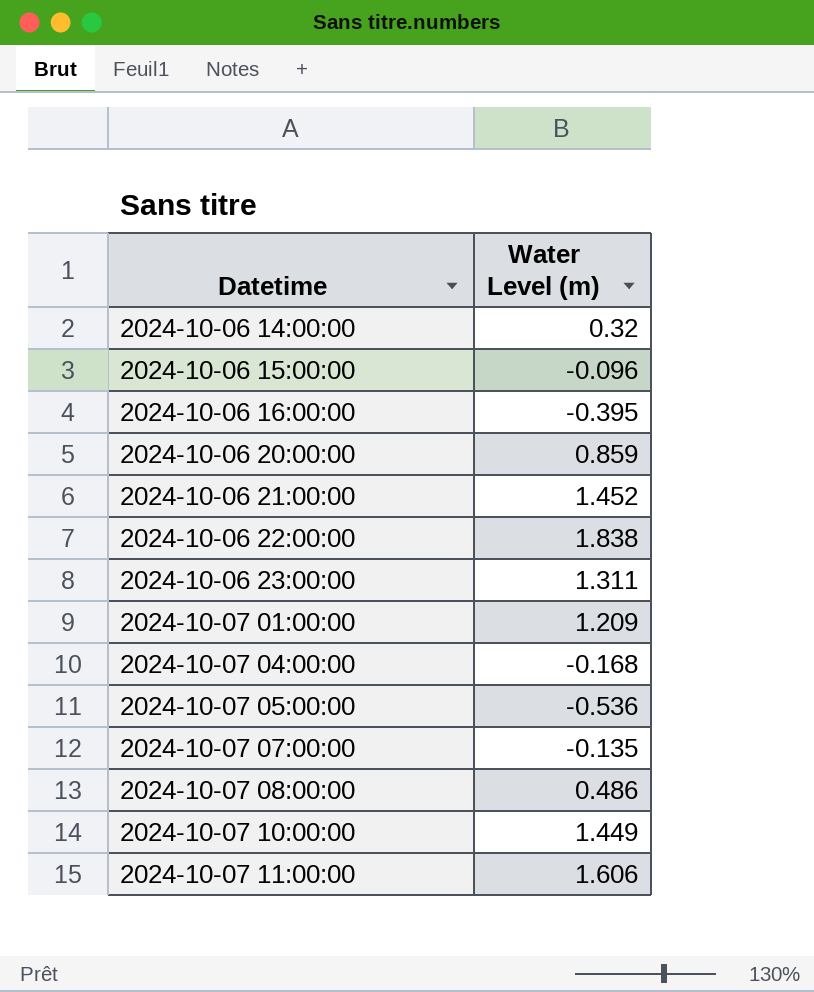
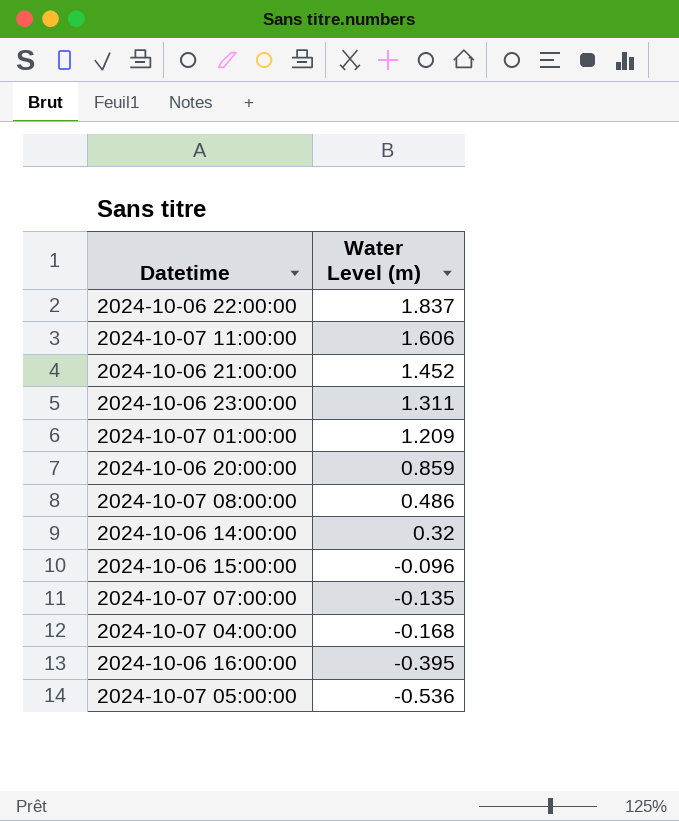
row order: Datetime ascending -> Water Level (m) descending
row 2024-10-07 10:00:00: 1.449 -> none
2024-10-06 22:00:00 | Water Level (m): 1.838 -> 1.837

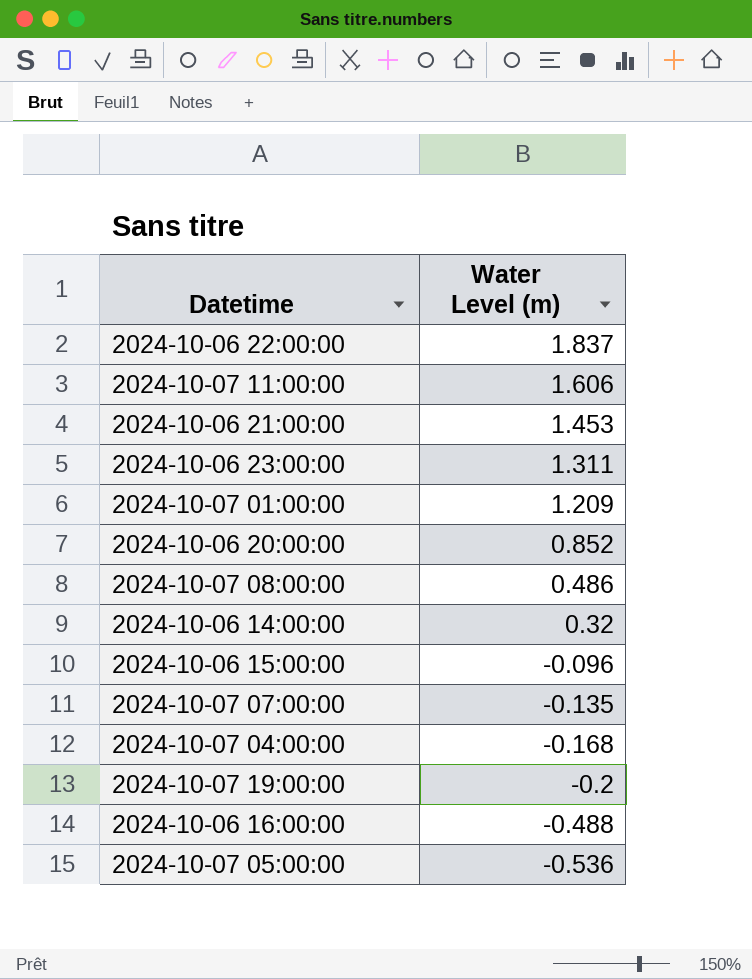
2024-10-06 21:00:00 | Water Level (m): 1.452 -> 1.453
2024-10-06 20:00:00 | Water Level (m): 0.859 -> 0.852
row 2024-10-07 19:00:00: none -> -0.2
2024-10-06 16:00:00 | Water Level (m): -0.395 -> -0.488

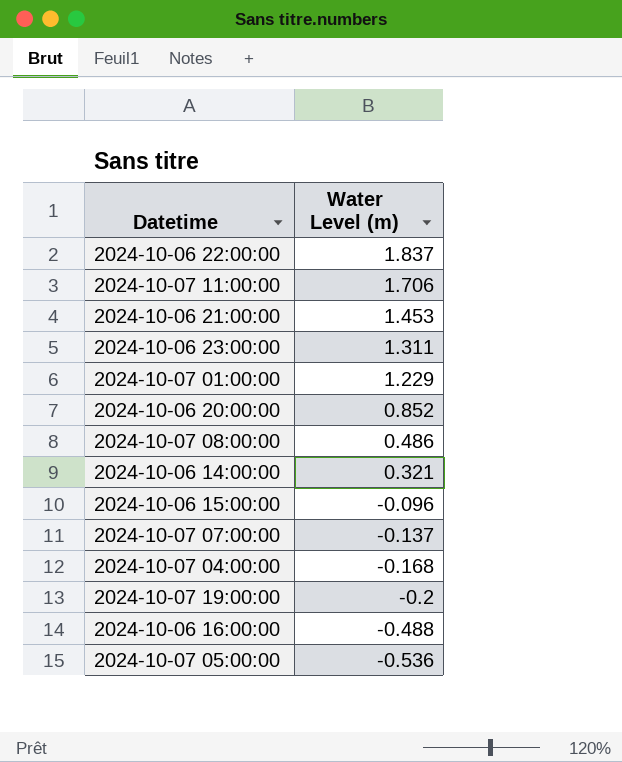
2024-10-07 11:00:00 | Water Level (m): 1.606 -> 1.706
2024-10-07 01:00:00 | Water Level (m): 1.209 -> 1.229
2024-10-06 14:00:00 | Water Level (m): 0.32 -> 0.321
2024-10-07 07:00:00 | Water Level (m): -0.135 -> -0.137

